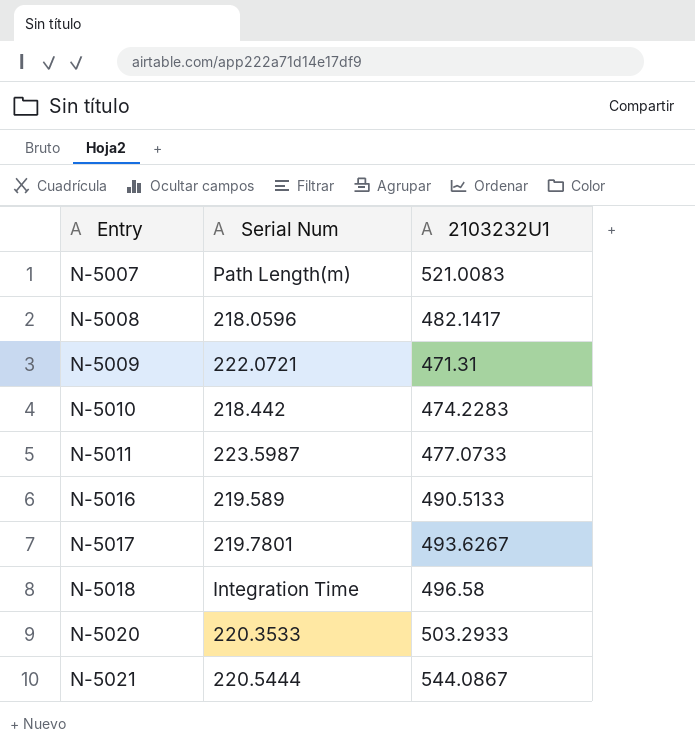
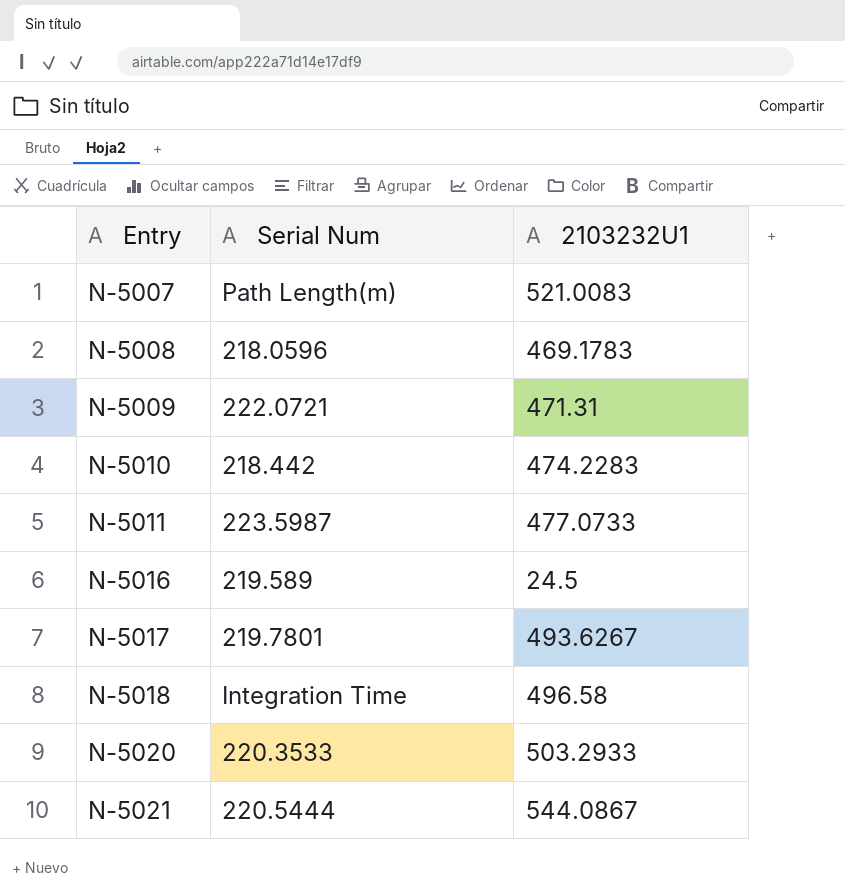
N-5008 | 2103232U1: 482.1417 -> 469.1783
N-5016 | 2103232U1: 490.5133 -> 24.5

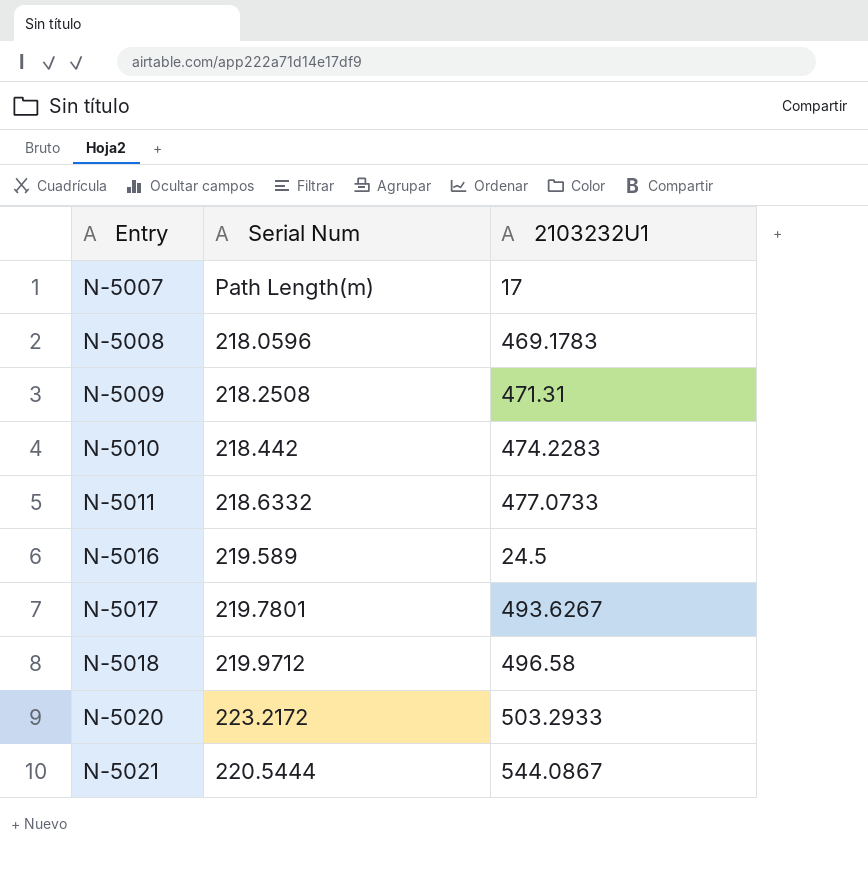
N-5007 | 2103232U1: 521.0083 -> 17
N-5009 | Serial Num: 222.0721 -> 218.2508
N-5011 | Serial Num: 223.5987 -> 218.6332
N-5018 | Serial Num: Integration Time -> 219.9712
N-5020 | Serial Num: 220.3533 -> 223.2172

